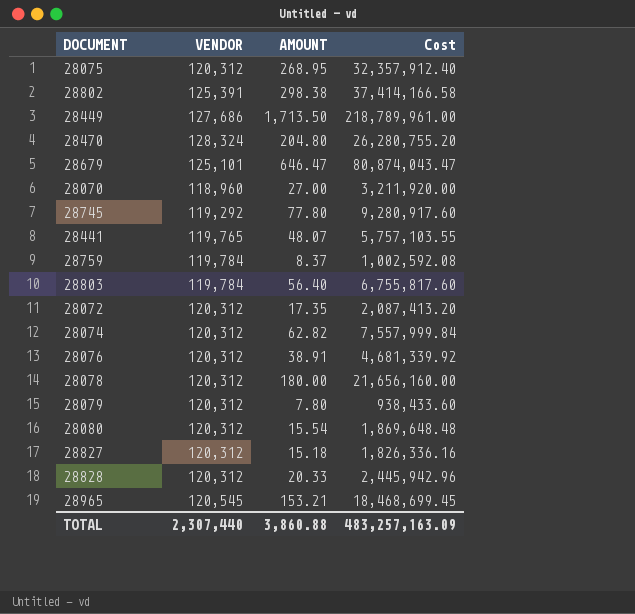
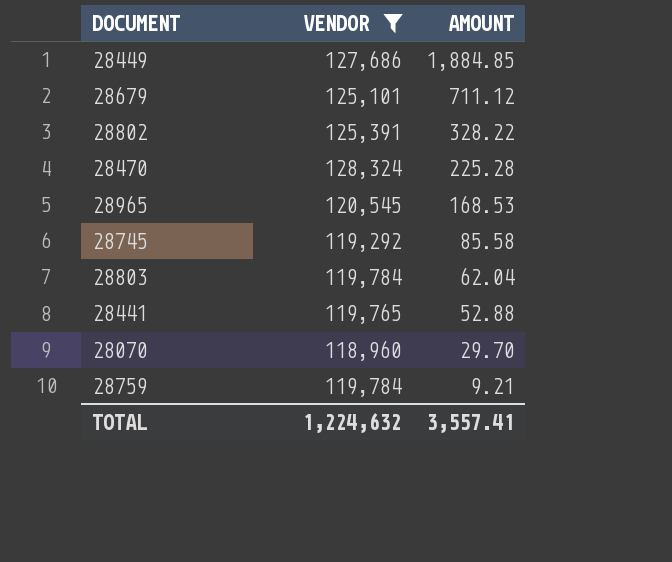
filter: none -> VENDOR != 120,312
row order: none -> AMOUNT descending
column Cost | formula: [VENDOR] * [AMOUNT] -> none
28449 | AMOUNT: 1,713.50 -> 1,884.85
28679 | AMOUNT: 646.47 -> 711.12
28802 | AMOUNT: 298.38 -> 328.22
28470 | AMOUNT: 204.80 -> 225.28
28965 | AMOUNT: 153.21 -> 168.53
28745 | AMOUNT: 77.80 -> 85.58
28803 | AMOUNT: 56.40 -> 62.04
28441 | AMOUNT: 48.07 -> 52.88
28070 | AMOUNT: 27.00 -> 29.70
28759 | AMOUNT: 8.37 -> 9.21
TOTAL | VENDOR: 2,307,440 -> 1,224,632
TOTAL | AMOUNT: 3,860.88 -> 3,557.41

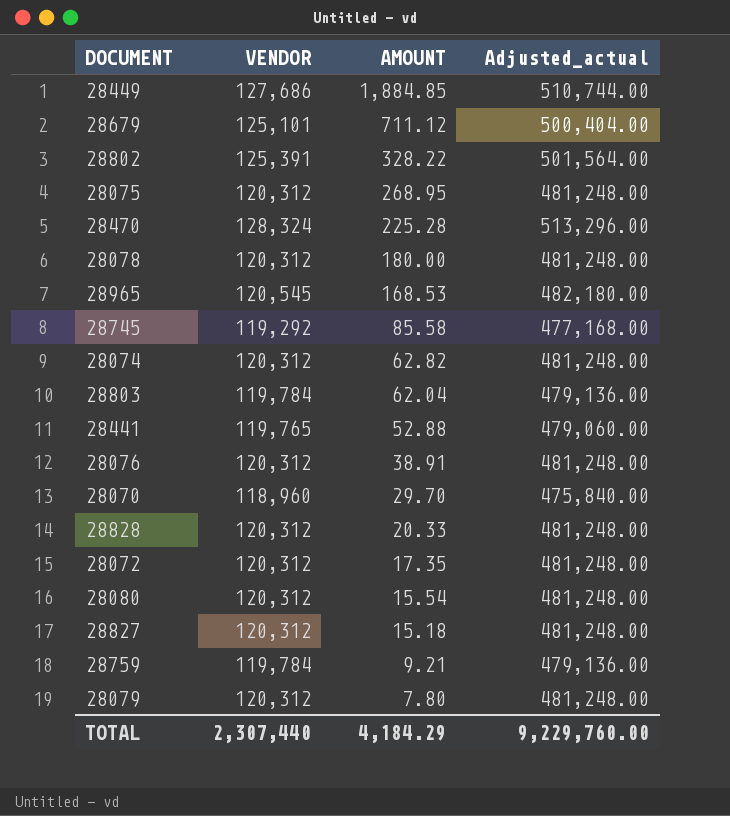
filter: VENDOR != 120,312 -> none
column Adjusted_actual | formula: none -> [VENDOR] * 4
TOTAL | VENDOR: 1,224,632 -> 2,307,440
TOTAL | AMOUNT: 3,557.41 -> 4,184.29

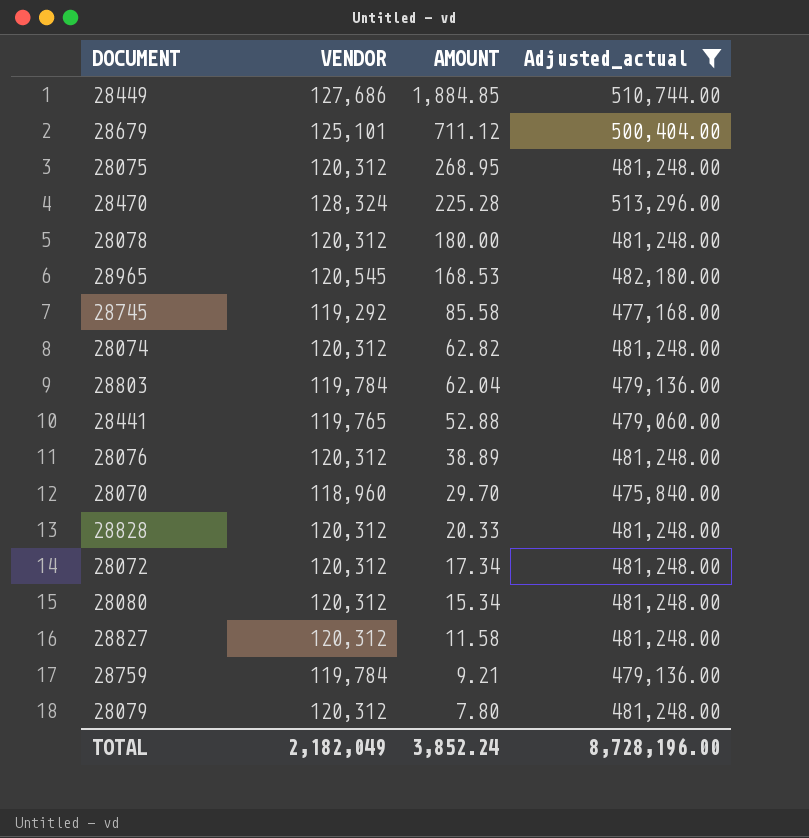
filter: none -> Adjusted_actual != 501,564.00
28076 | AMOUNT: 38.91 -> 38.89
28072 | AMOUNT: 17.35 -> 17.34
28080 | AMOUNT: 15.54 -> 15.34
28827 | AMOUNT: 15.18 -> 11.58
TOTAL | VENDOR: 2,307,440 -> 2,182,049
TOTAL | AMOUNT: 4,184.29 -> 3,852.24
TOTAL | Adjusted_actual: 9,229,760.00 -> 8,728,196.00

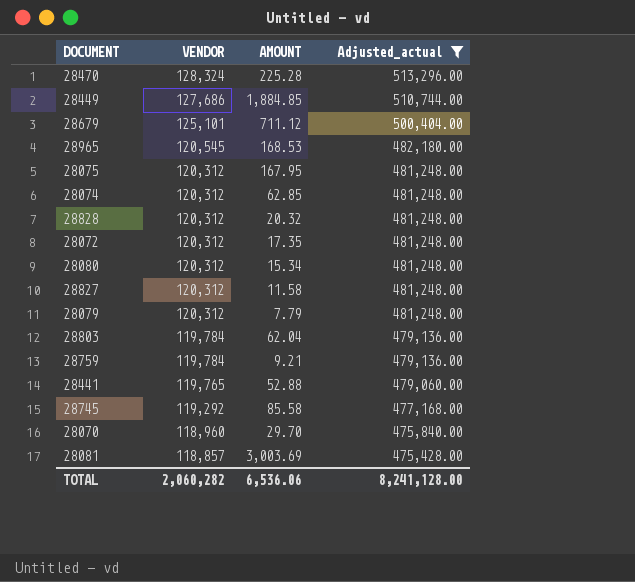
row order: AMOUNT descending -> VENDOR descending
row 28078: 120,312 | 180.00 | 481,248.00 -> none
row 28076: 120,312 | 38.89 | 481,248.00 -> none
28075 | AMOUNT: 268.95 -> 167.95
28074 | AMOUNT: 62.82 -> 62.85
28828 | AMOUNT: 20.33 -> 20.32
28072 | AMOUNT: 17.34 -> 17.35
28079 | AMOUNT: 7.80 -> 7.79
row 28081: none -> 118,857 | 3,003.69 | 475,428.00
TOTAL | VENDOR: 2,182,049 -> 2,060,282
TOTAL | AMOUNT: 3,852.24 -> 6,536.06
TOTAL | Adjusted_actual: 8,728,196.00 -> 8,241,128.00

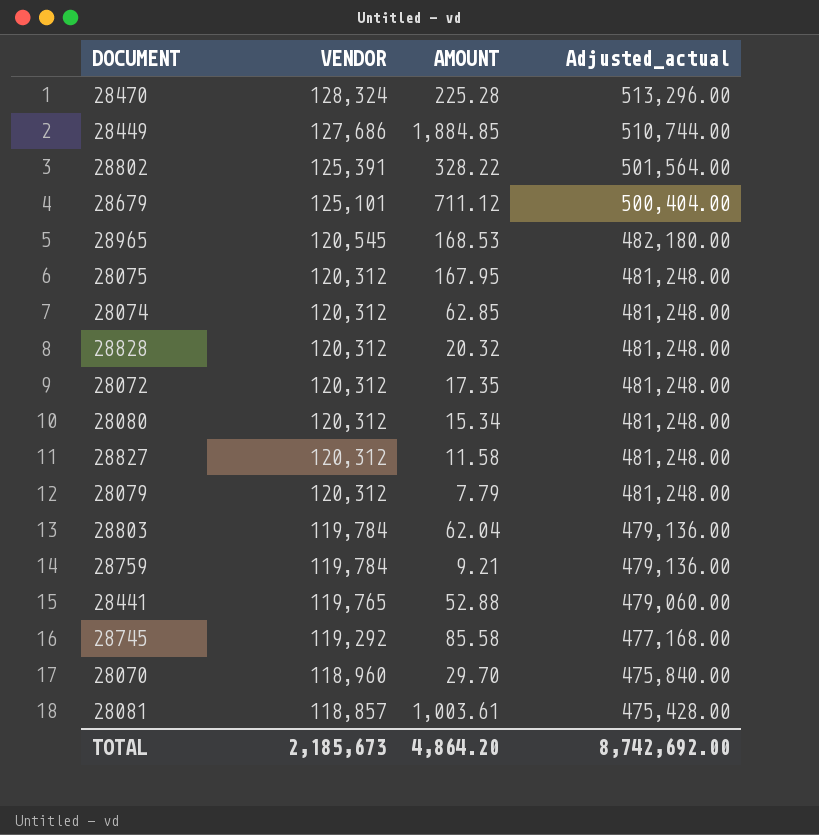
filter: Adjusted_actual != 501,564.00 -> none
28081 | AMOUNT: 3,003.69 -> 1,003.61
TOTAL | VENDOR: 2,060,282 -> 2,185,673
TOTAL | AMOUNT: 6,536.06 -> 4,864.20
TOTAL | Adjusted_actual: 8,241,128.00 -> 8,742,692.00

